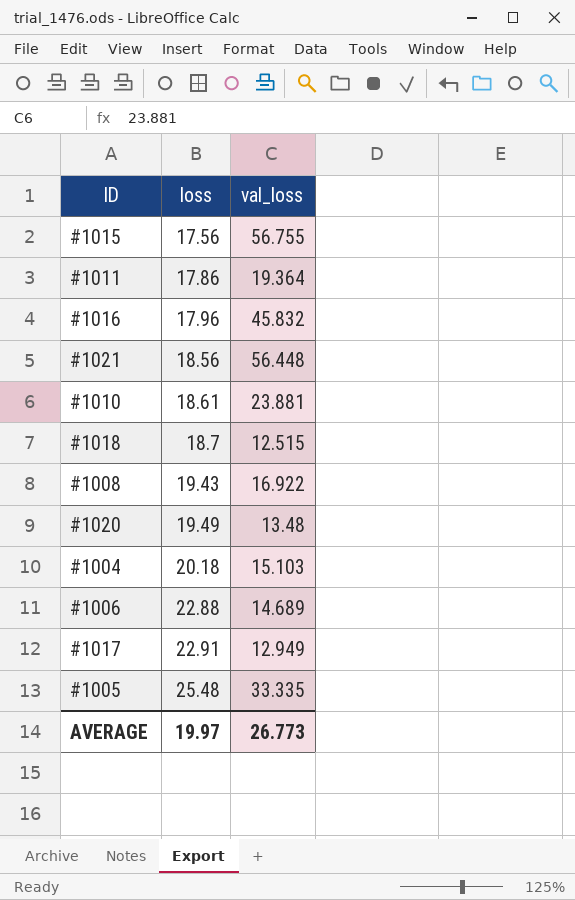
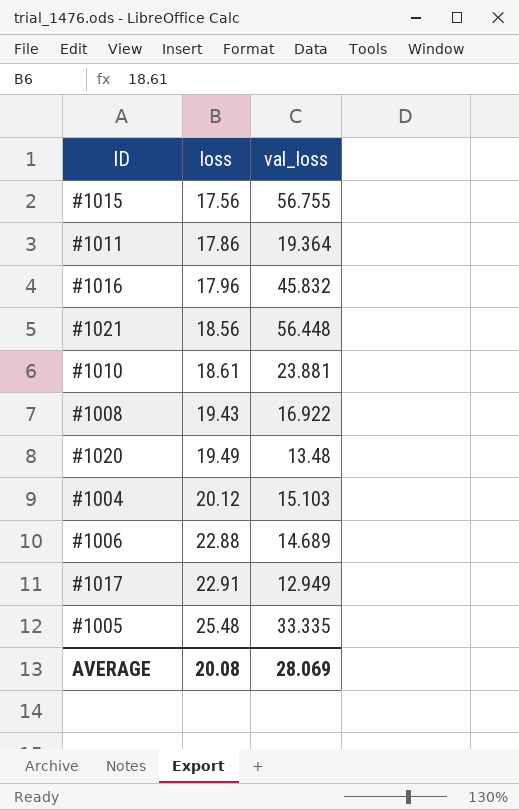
row #1018: 18.7 | 12.515 -> none
#1004 | loss: 20.18 -> 20.12
AVERAGE | loss: 19.97 -> 20.08
AVERAGE | val_loss: 26.773 -> 28.069

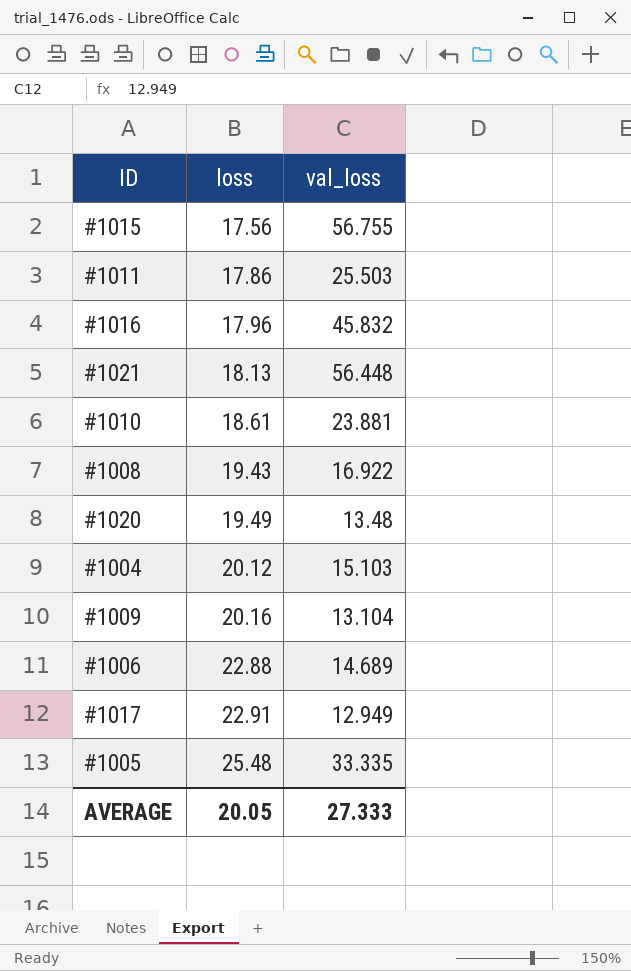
#1011 | val_loss: 19.364 -> 25.503
#1021 | loss: 18.56 -> 18.13
row #1009: none -> 20.16 | 13.104
AVERAGE | loss: 20.08 -> 20.05
AVERAGE | val_loss: 28.069 -> 27.333

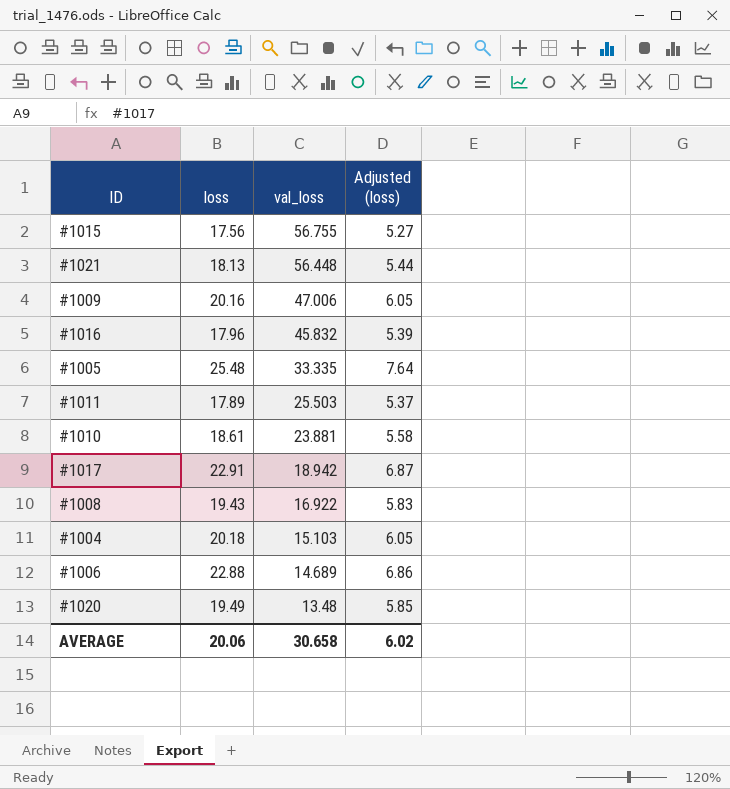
row order: loss ascending -> val_loss descending
column Adjusted (loss) | formula: none -> [loss] * 0.3
#1009 | val_loss: 13.104 -> 47.006
#1011 | loss: 17.86 -> 17.89
#1017 | val_loss: 12.949 -> 18.942
#1004 | loss: 20.12 -> 20.18
AVERAGE | loss: 20.05 -> 20.06
AVERAGE | val_loss: 27.333 -> 30.658

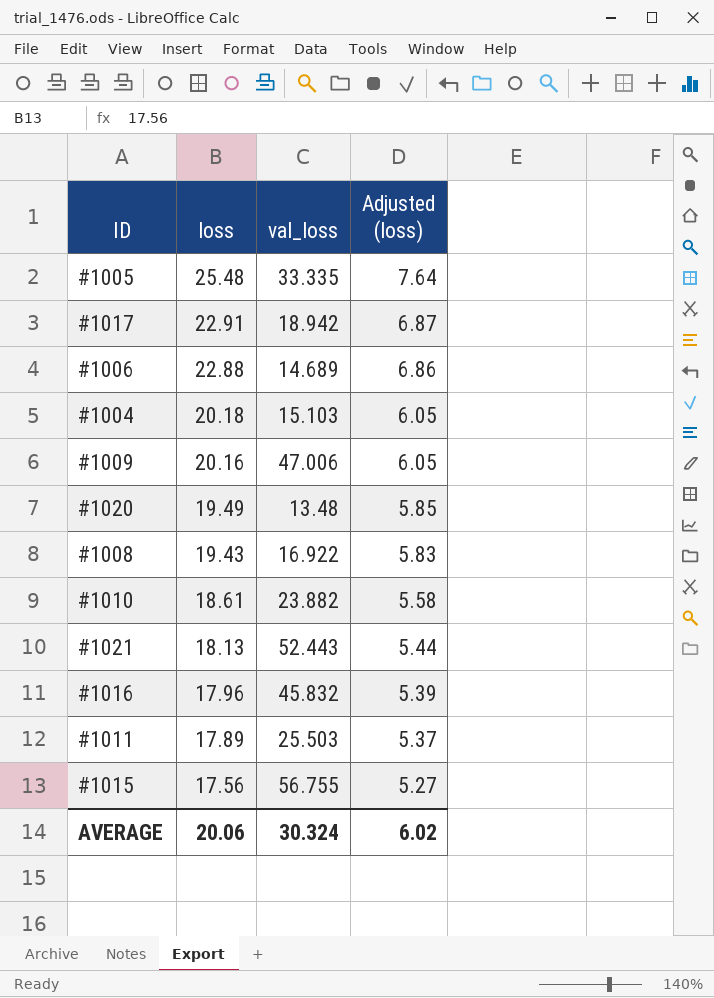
row order: val_loss descending -> loss descending
#1010 | val_loss: 23.881 -> 23.882
#1021 | val_loss: 56.448 -> 52.443
AVERAGE | val_loss: 30.658 -> 30.324

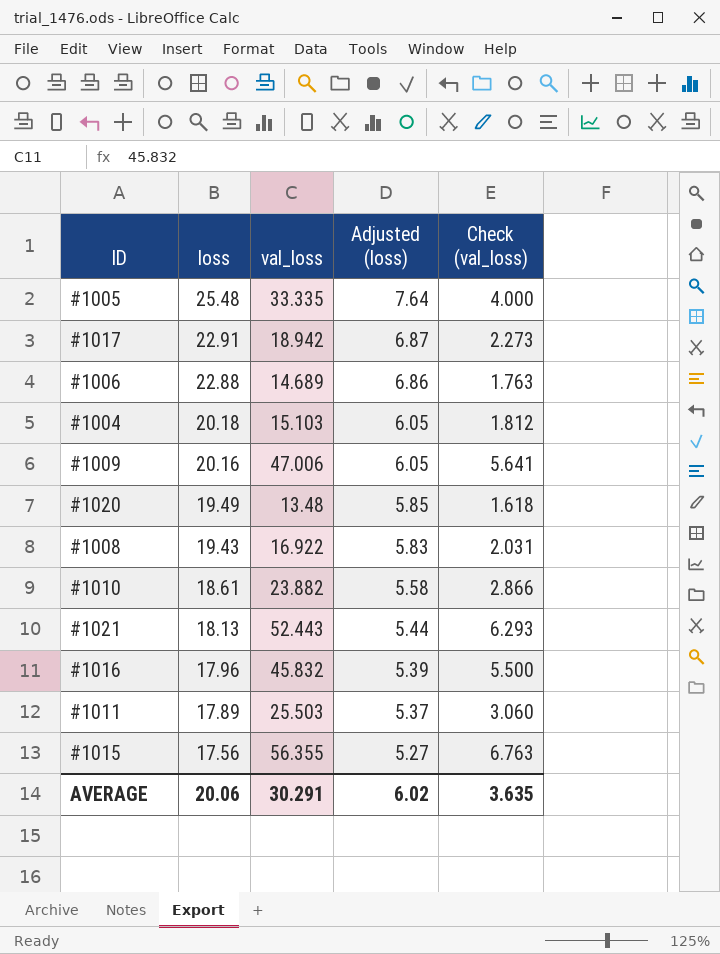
column Check (val_loss) | formula: none -> [val_loss] * 0.12
#1015 | val_loss: 56.755 -> 56.355
AVERAGE | val_loss: 30.324 -> 30.291

